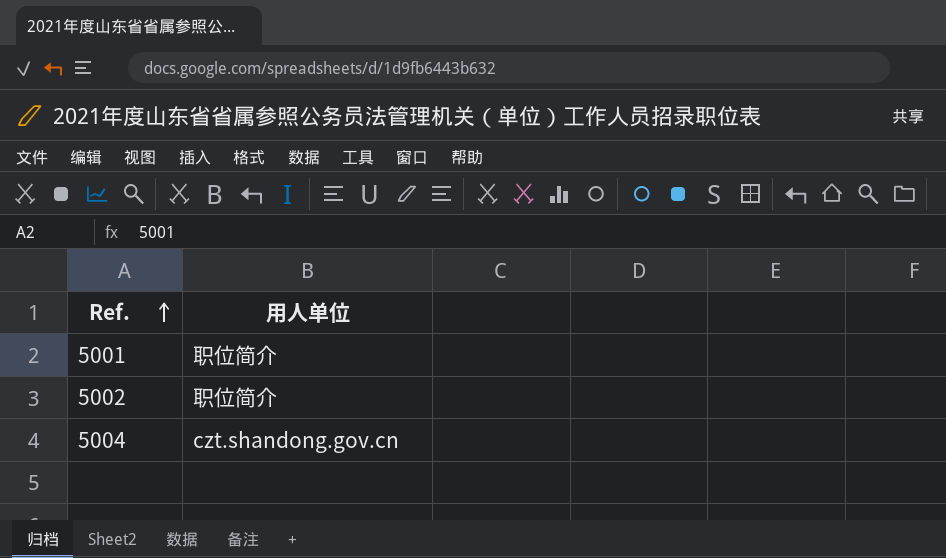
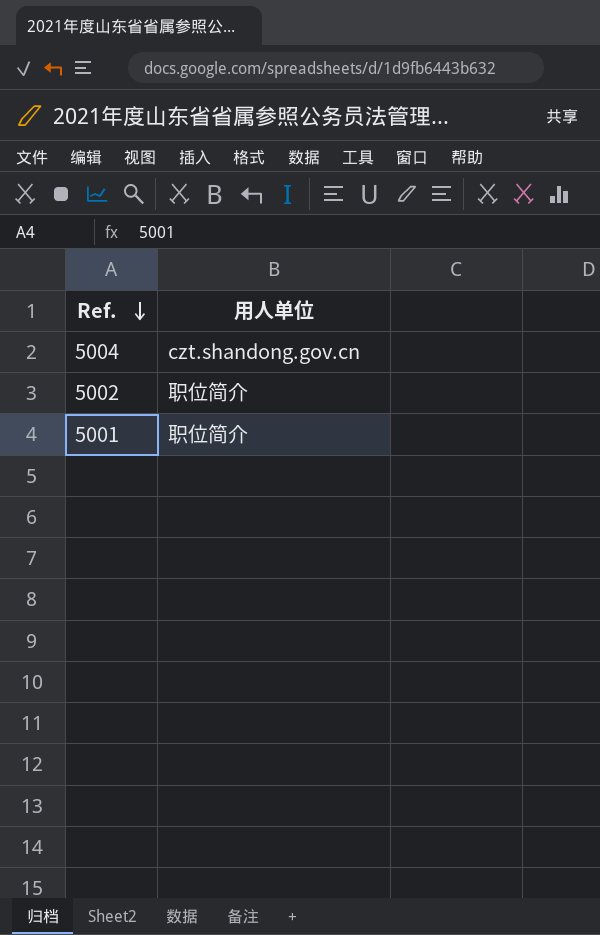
row order: Ref. ascending -> Ref. descending

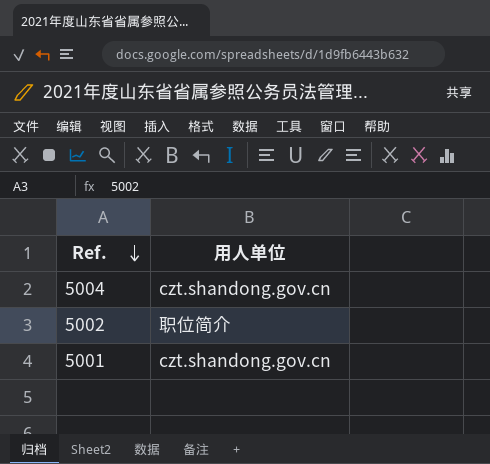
5001 | 用人单位: 职位简介 -> czt.shandong.gov.cn

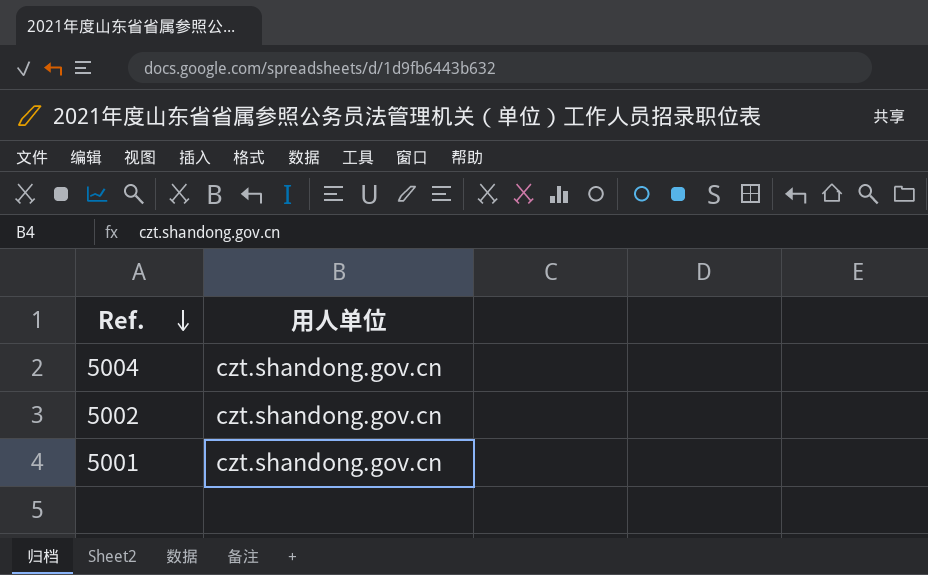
5002 | 用人单位: 职位简介 -> czt.shandong.gov.cn

